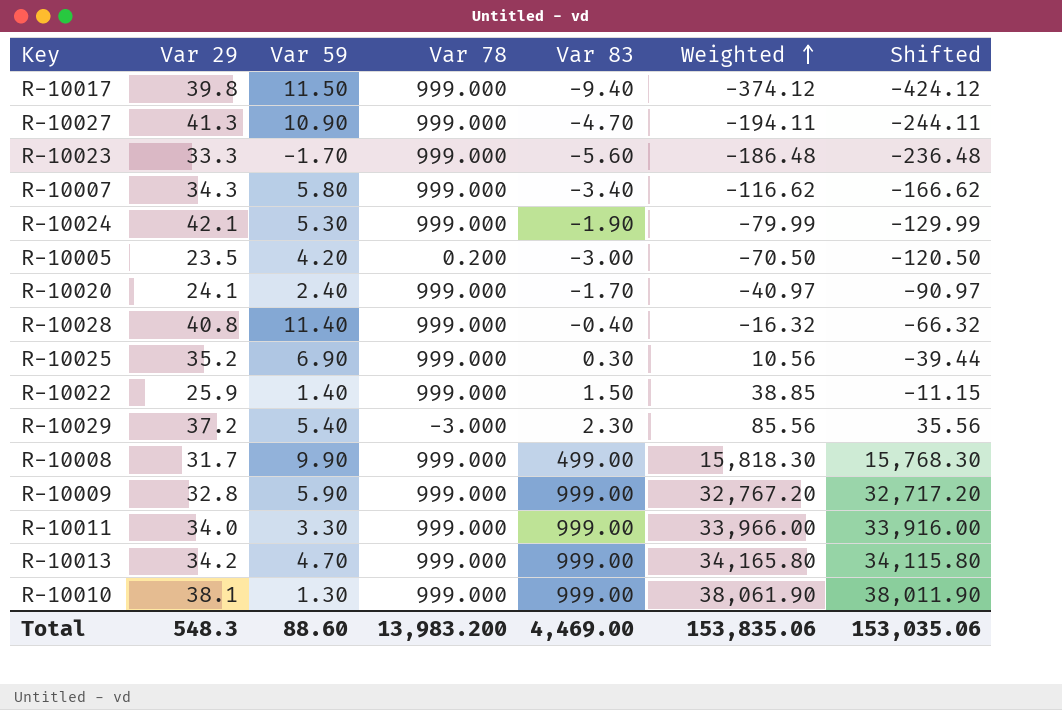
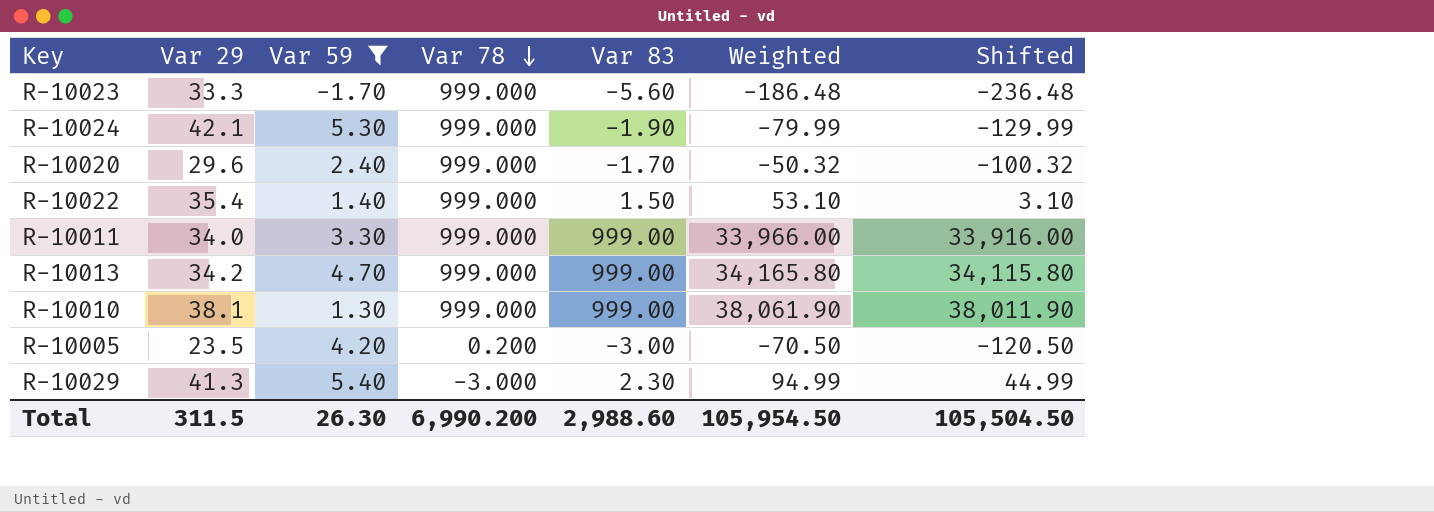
filter: none -> Var 59 <= 5.40
row order: Weighted ascending -> Var 78 descending
R-10020 | Var 29: 24.1 -> 29.6
R-10020 | Weighted: -40.97 -> -50.32
R-10020 | Shifted: -90.97 -> -100.32
R-10022 | Var 29: 25.9 -> 35.4
R-10022 | Weighted: 38.85 -> 53.10
R-10022 | Shifted: -11.15 -> 3.10
R-10029 | Var 29: 37.2 -> 41.3
R-10029 | Weighted: 85.56 -> 94.99
R-10029 | Shifted: 35.56 -> 44.99
Total | Var 29: 548.3 -> 311.5
Total | Var 59: 88.60 -> 26.30
Total | Var 78: 13,983.200 -> 6,990.200
Total | Var 83: 4,469.00 -> 2,988.60
Total | Weighted: 153,835.06 -> 105,954.50
Total | Shifted: 153,035.06 -> 105,504.50

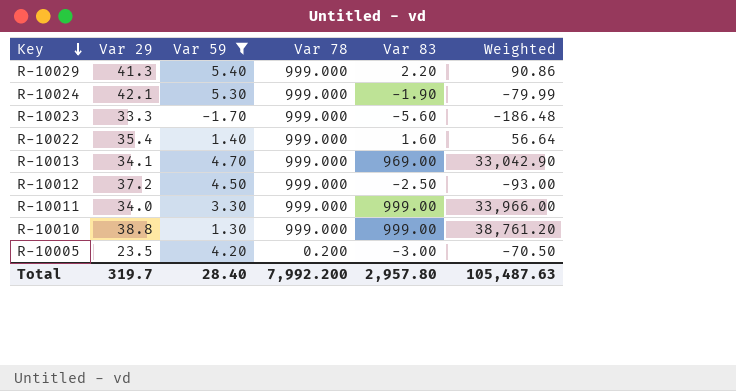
row order: Var 78 descending -> Key descending
column Shifted | formula: [Weighted] - 50 -> none
row R-10020: 29.6 | 2.40 | 999.000 | -1.70 | -50.32 | -100.32 -> none
R-10029 | Var 78: -3.000 -> 999.000
R-10029 | Var 83: 2.30 -> 2.20
R-10029 | Weighted: 94.99 -> 90.86
R-10022 | Var 83: 1.50 -> 1.60
R-10022 | Weighted: 53.10 -> 56.64
R-10013 | Var 29: 34.2 -> 34.1
R-10013 | Var 83: 999.00 -> 969.00
R-10013 | Weighted: 34,165.80 -> 33,042.90
row R-10012: none -> 37.2 | 4.50 | 999.000 | -2.50 | -93.00
R-10010 | Var 29: 38.1 -> 38.8
R-10010 | Weighted: 38,061.90 -> 38,761.20
Total | Var 29: 311.5 -> 319.7
Total | Var 59: 26.30 -> 28.40
Total | Var 78: 6,990.200 -> 7,992.200
Total | Var 83: 2,988.60 -> 2,957.80
Total | Weighted: 105,954.50 -> 105,487.63

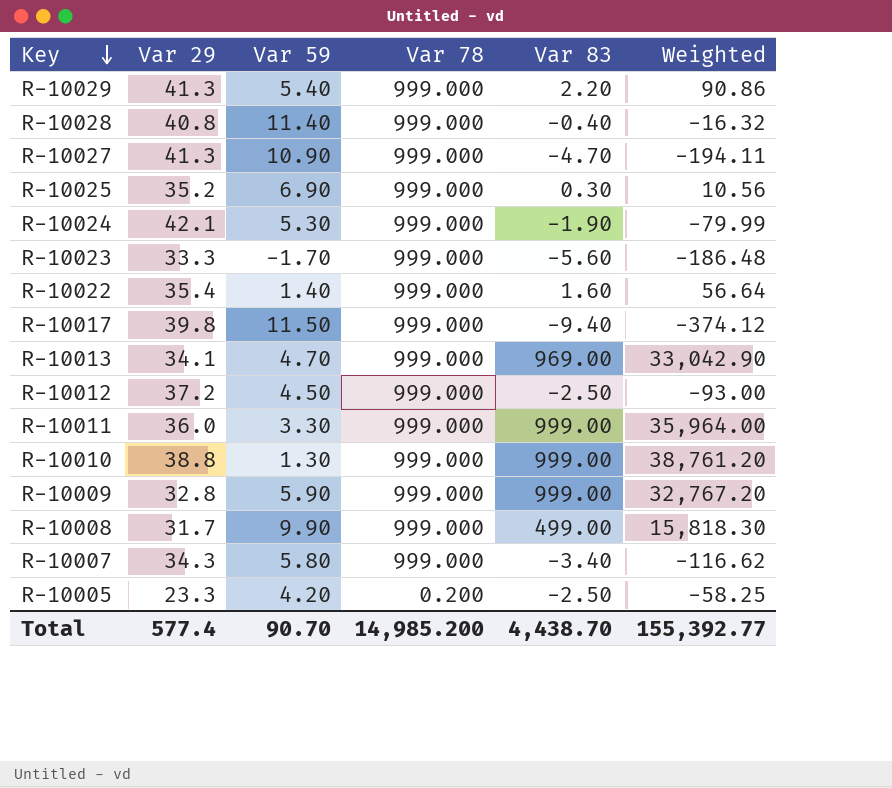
filter: Var 59 <= 5.40 -> none
R-10011 | Var 29: 34.0 -> 36.0
R-10011 | Weighted: 33,966.00 -> 35,964.00
R-10005 | Var 29: 23.5 -> 23.3
R-10005 | Var 83: -3.00 -> -2.50
R-10005 | Weighted: -70.50 -> -58.25
Total | Var 29: 319.7 -> 577.4
Total | Var 59: 28.40 -> 90.70
Total | Var 78: 7,992.200 -> 14,985.200
Total | Var 83: 2,957.80 -> 4,438.70
Total | Weighted: 105,487.63 -> 155,392.77

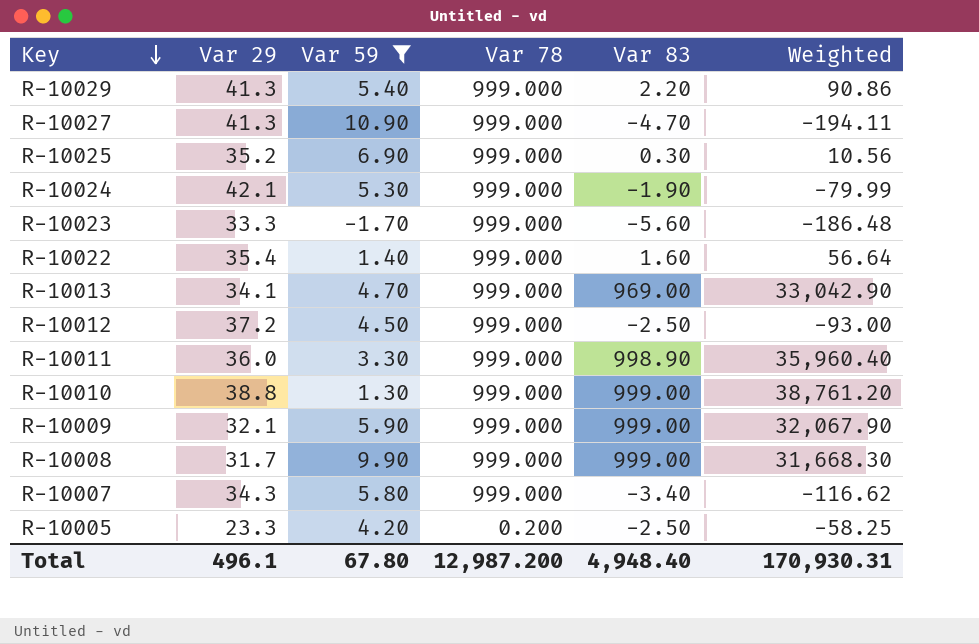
filter: none -> Var 59 <= 10.90
R-10011 | Var 83: 999.00 -> 998.90
R-10011 | Weighted: 35,964.00 -> 35,960.40
R-10009 | Var 29: 32.8 -> 32.1
R-10009 | Weighted: 32,767.20 -> 32,067.90
R-10008 | Var 83: 499.00 -> 999.00
R-10008 | Weighted: 15,818.30 -> 31,668.30
Total | Var 29: 577.4 -> 496.1
Total | Var 59: 90.70 -> 67.80
Total | Var 78: 14,985.200 -> 12,987.200
Total | Var 83: 4,438.70 -> 4,948.40
Total | Weighted: 155,392.77 -> 170,930.31

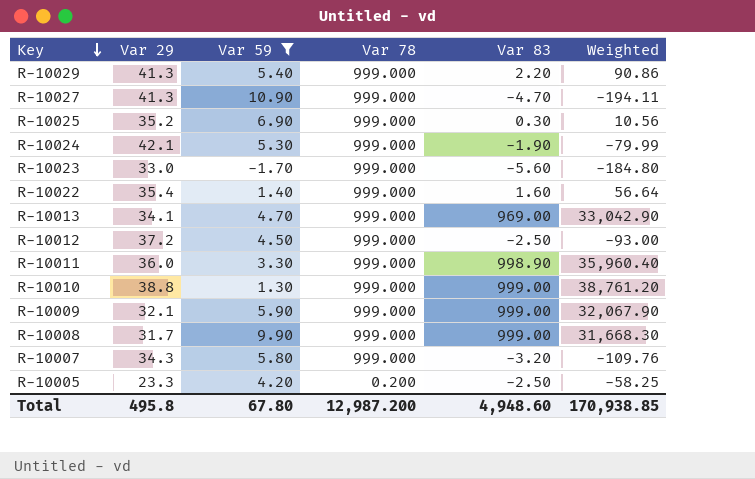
R-10023 | Var 29: 33.3 -> 33.0
R-10023 | Weighted: -186.48 -> -184.80
R-10007 | Var 83: -3.40 -> -3.20
R-10007 | Weighted: -116.62 -> -109.76
Total | Var 29: 496.1 -> 495.8
Total | Var 83: 4,948.40 -> 4,948.60
Total | Weighted: 170,930.31 -> 170,938.85

